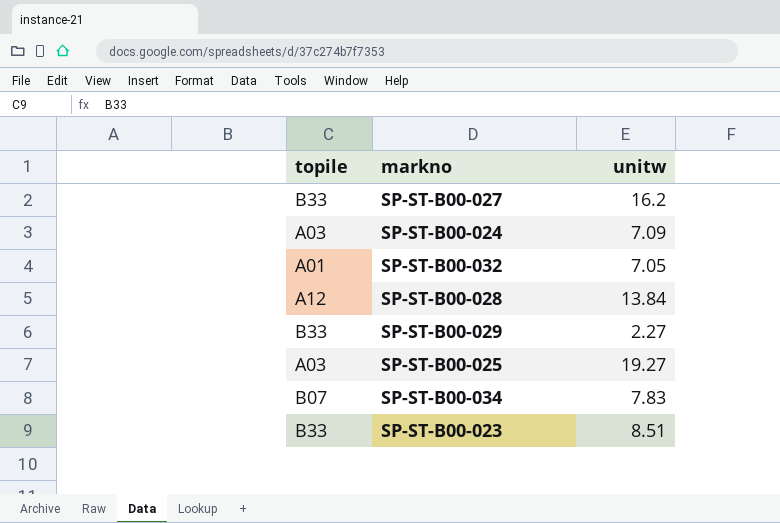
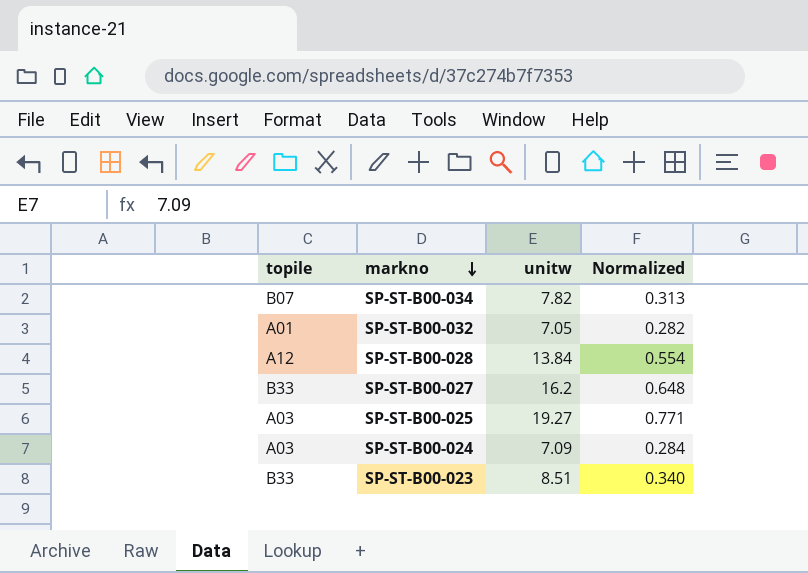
row order: none -> markno descending
column Normalized | formula: none -> [unitw] * 0.04
row SP-ST-B00-029: B33 | 2.27 -> none
SP-ST-B00-034 | unitw: 7.83 -> 7.82

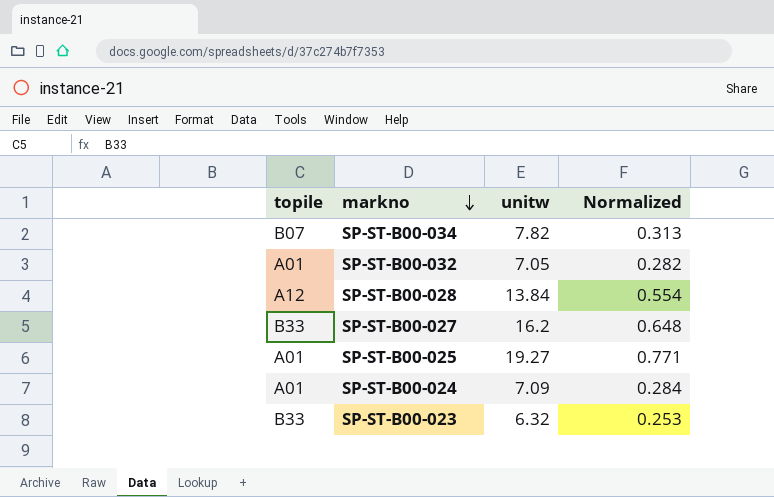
SP-ST-B00-025 | topile: A03 -> A01
SP-ST-B00-024 | topile: A03 -> A01
SP-ST-B00-023 | unitw: 8.51 -> 6.32
SP-ST-B00-023 | Normalized: 0.340 -> 0.253

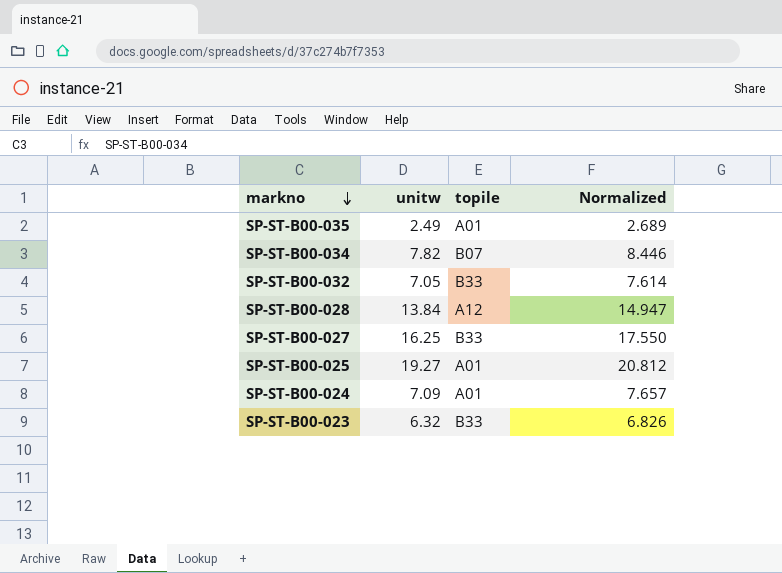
column topile | position: 1 -> 3
column Normalized | formula: [unitw] * 0.04 -> [unitw] * 1.08
row SP-ST-B00-035: none -> 2.49 | A01 | 2.689
SP-ST-B00-032 | topile: A01 -> B33
SP-ST-B00-027 | unitw: 16.2 -> 16.25

